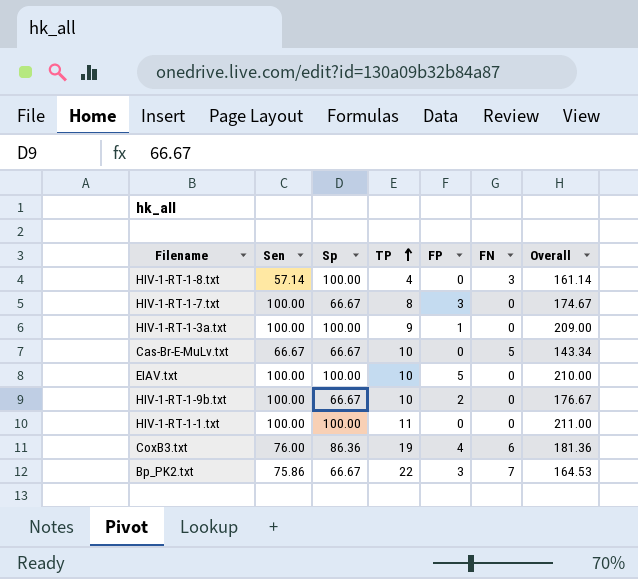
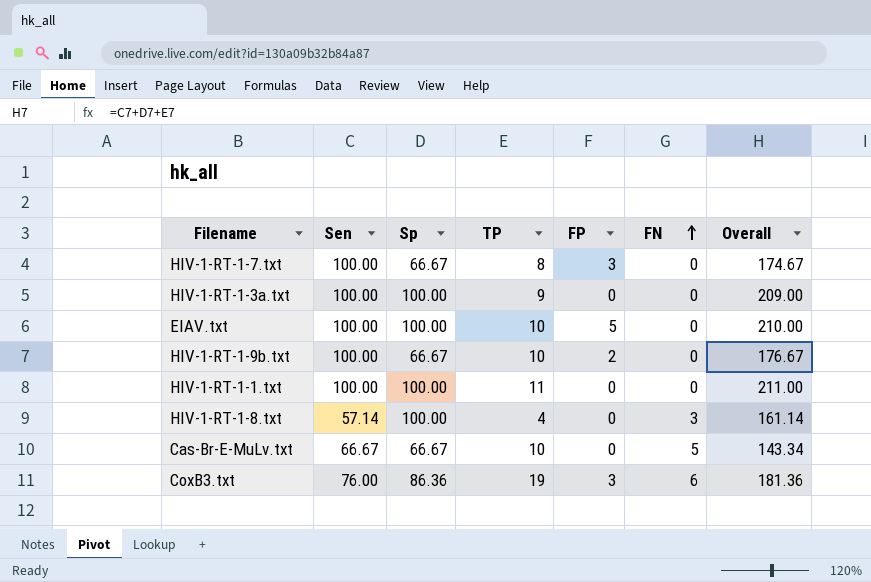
row order: TP ascending -> FN ascending
row Bp_PK2.txt: 75.86 | 66.67 | 22 | 3 | 7 | 164.53 -> none
HIV-1-RT-1-3a.txt | FP: 1 -> 0
CoxB3.txt | FP: 4 -> 3

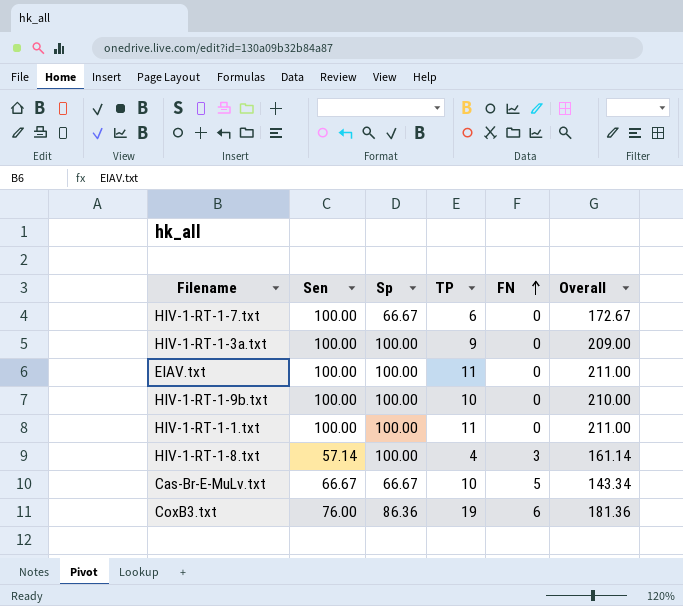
column FP | position: 5 -> none
HIV-1-RT-1-7.txt | TP: 8 -> 6
HIV-1-RT-1-7.txt | Overall: 174.67 -> 172.67
EIAV.txt | TP: 10 -> 11
EIAV.txt | Overall: 210.00 -> 211.00
HIV-1-RT-1-9b.txt | Sp: 66.67 -> 100.00
HIV-1-RT-1-9b.txt | Overall: 176.67 -> 210.00

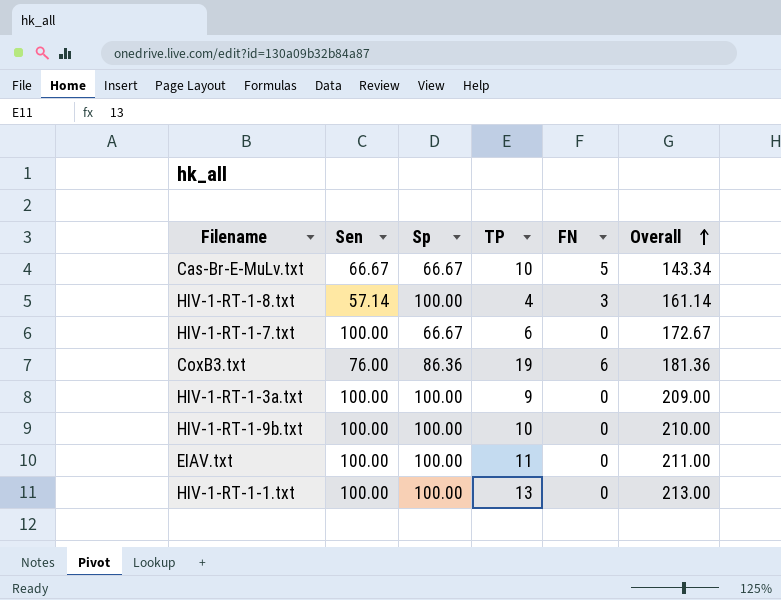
row order: FN ascending -> Overall ascending
HIV-1-RT-1-1.txt | TP: 11 -> 13
HIV-1-RT-1-1.txt | Overall: 211.00 -> 213.00

